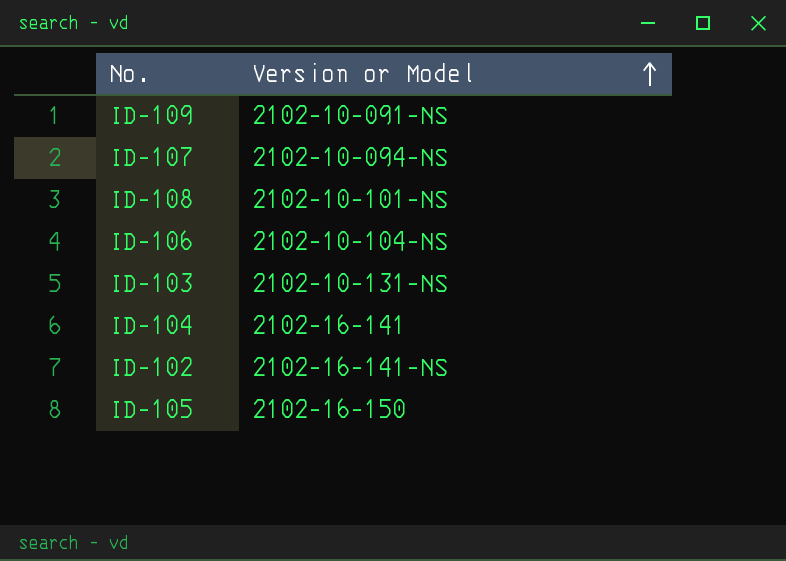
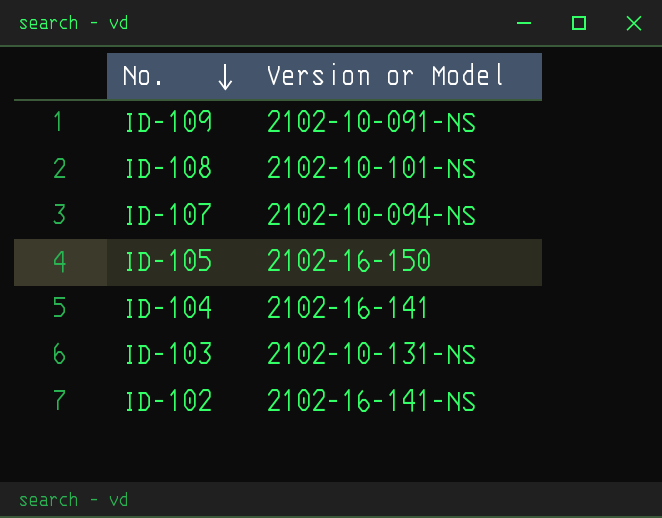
row order: Version or Model ascending -> No. descending
row ID-106: 2102-10-104-NS -> none

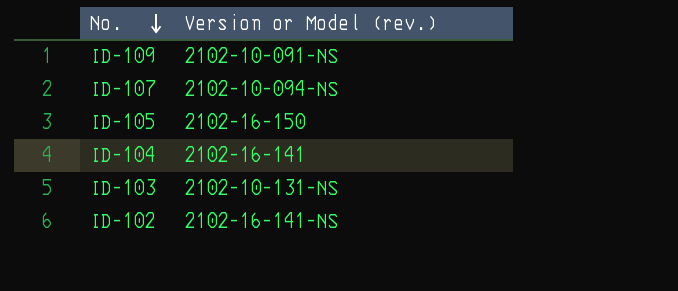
column name: Version or Model -> Version or Model (rev.)
row ID-108: 2102-10-101-NS -> none

